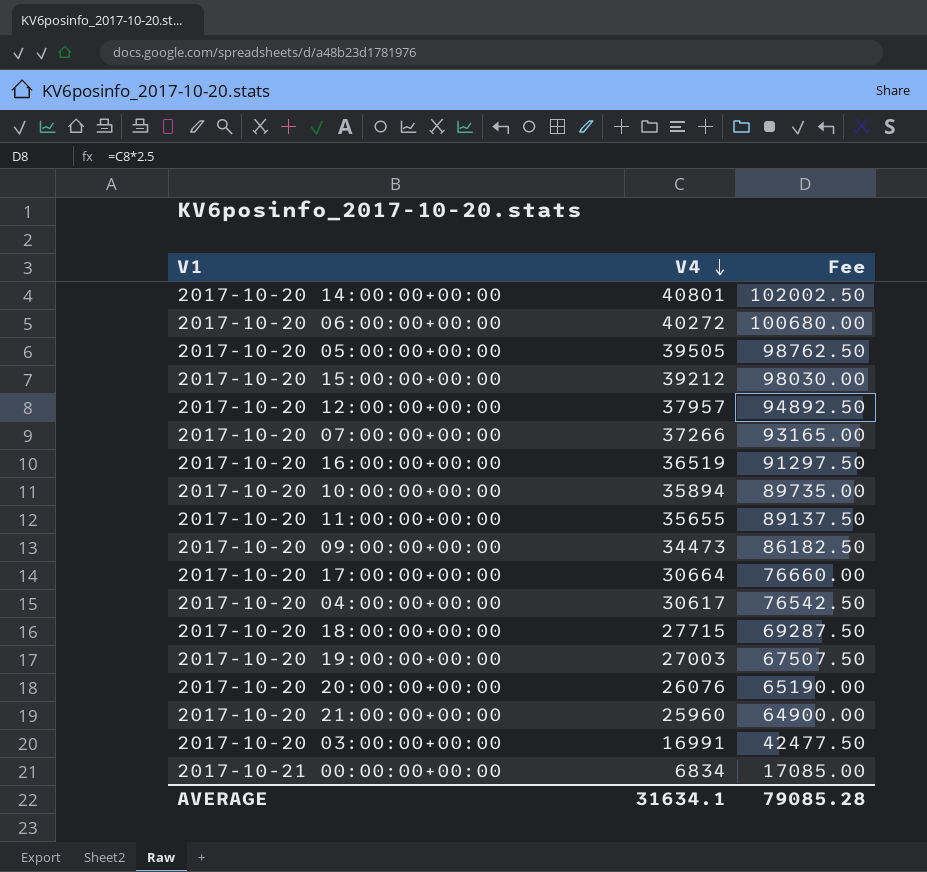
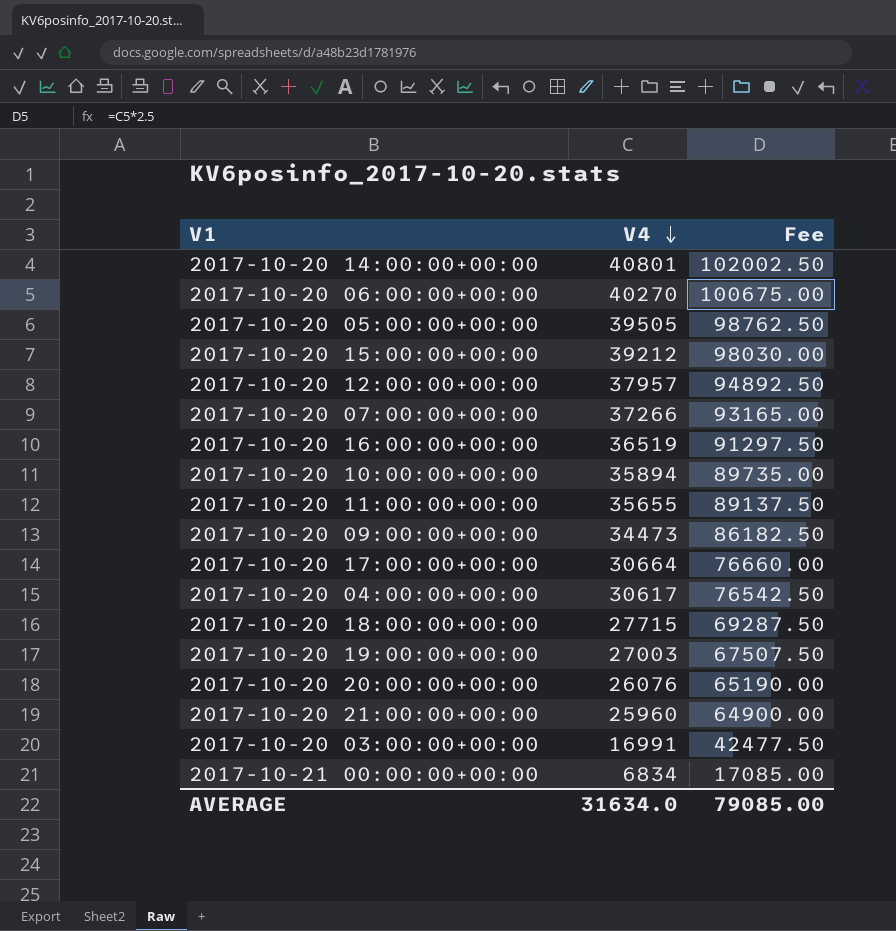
2017-10-20 06:00:00+00:00 | V4: 40272 -> 40270
2017-10-20 06:00:00+00:00 | Fee: 100680.00 -> 100675.00
AVERAGE | V4: 31634.1 -> 31634.0
AVERAGE | Fee: 79085.28 -> 79085.00

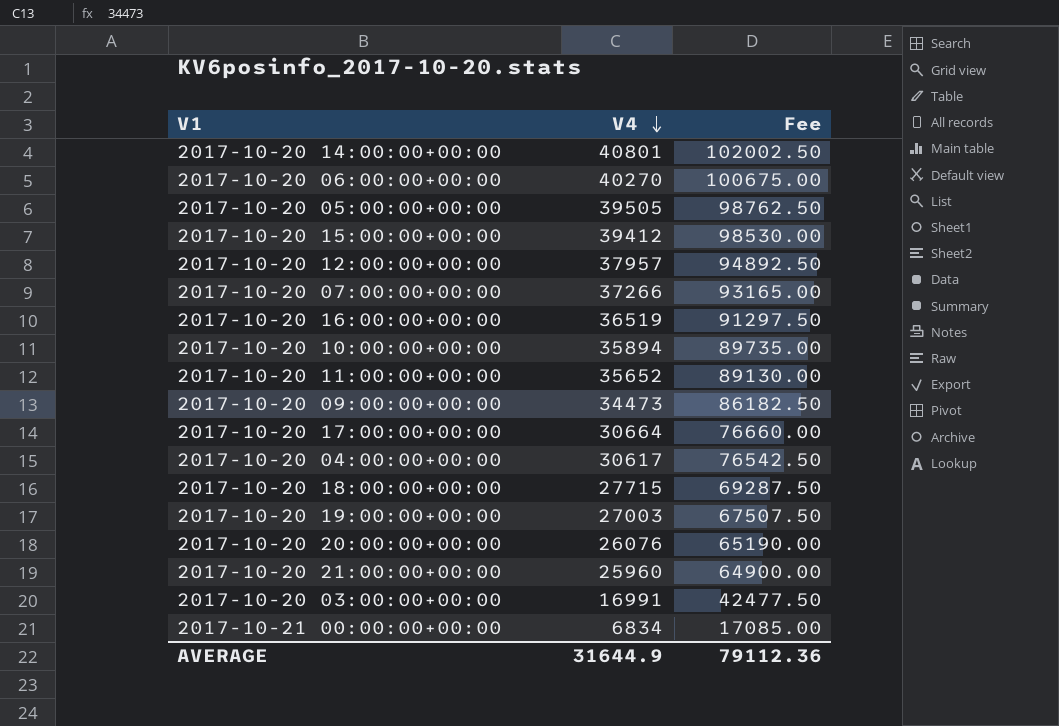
2017-10-20 15:00:00+00:00 | V4: 39212 -> 39412
2017-10-20 15:00:00+00:00 | Fee: 98030.00 -> 98530.00
2017-10-20 11:00:00+00:00 | V4: 35655 -> 35652
2017-10-20 11:00:00+00:00 | Fee: 89137.50 -> 89130.00
AVERAGE | V4: 31634.0 -> 31644.9
AVERAGE | Fee: 79085.00 -> 79112.36

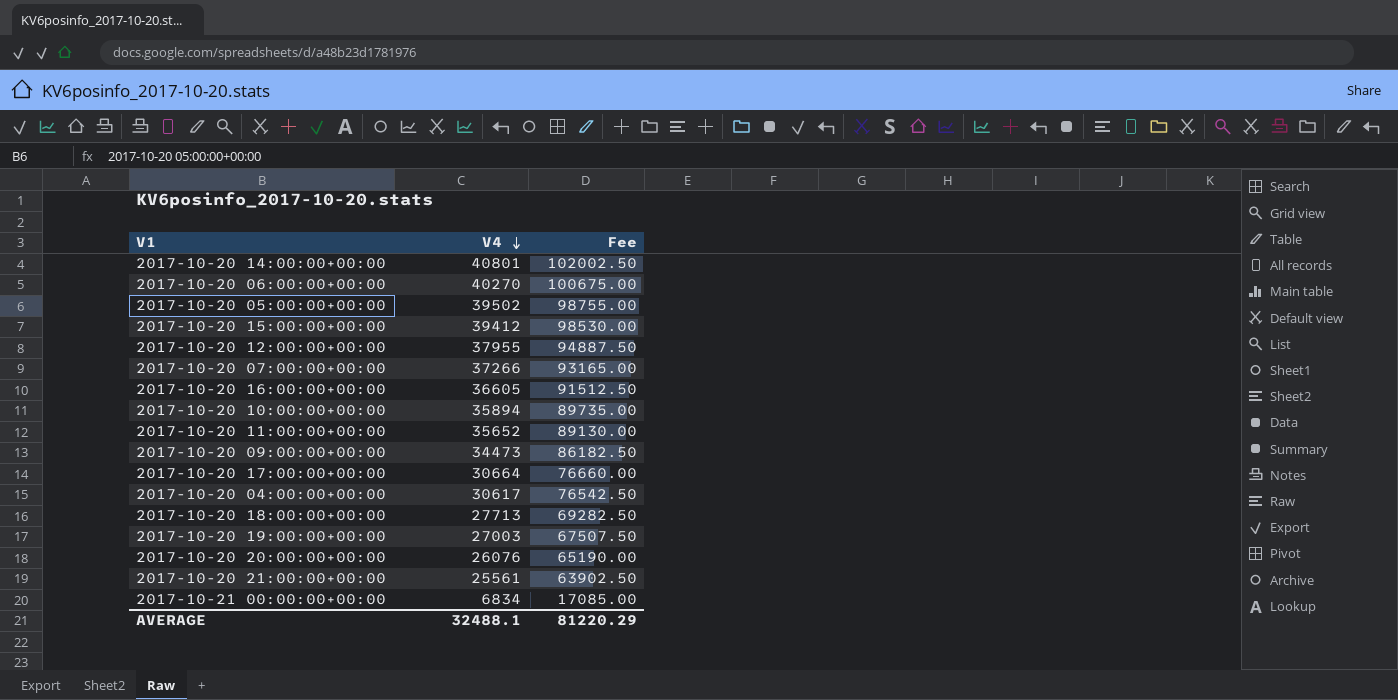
row 2017-10-20 03:00:00+00:00: 16991 | 42477.50 -> none
2017-10-20 05:00:00+00:00 | V4: 39505 -> 39502
2017-10-20 05:00:00+00:00 | Fee: 98762.50 -> 98755.00
2017-10-20 12:00:00+00:00 | V4: 37957 -> 37955
2017-10-20 12:00:00+00:00 | Fee: 94892.50 -> 94887.50
2017-10-20 16:00:00+00:00 | V4: 36519 -> 36605
2017-10-20 16:00:00+00:00 | Fee: 91297.50 -> 91512.50
2017-10-20 18:00:00+00:00 | V4: 27715 -> 27713
2017-10-20 18:00:00+00:00 | Fee: 69287.50 -> 69282.50
2017-10-20 21:00:00+00:00 | V4: 25960 -> 25561
2017-10-20 21:00:00+00:00 | Fee: 64900.00 -> 63902.50
AVERAGE | V4: 31644.9 -> 32488.1
AVERAGE | Fee: 79112.36 -> 81220.29

